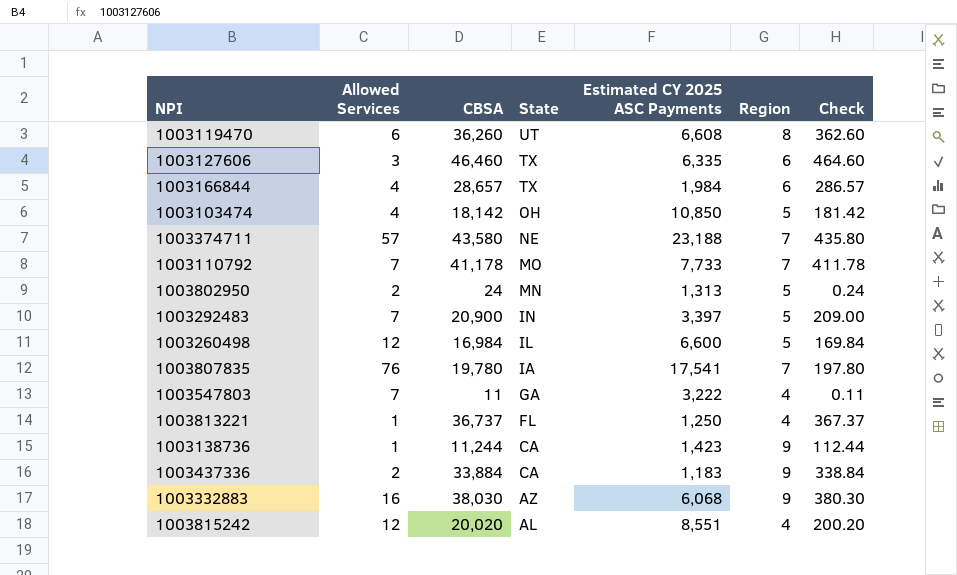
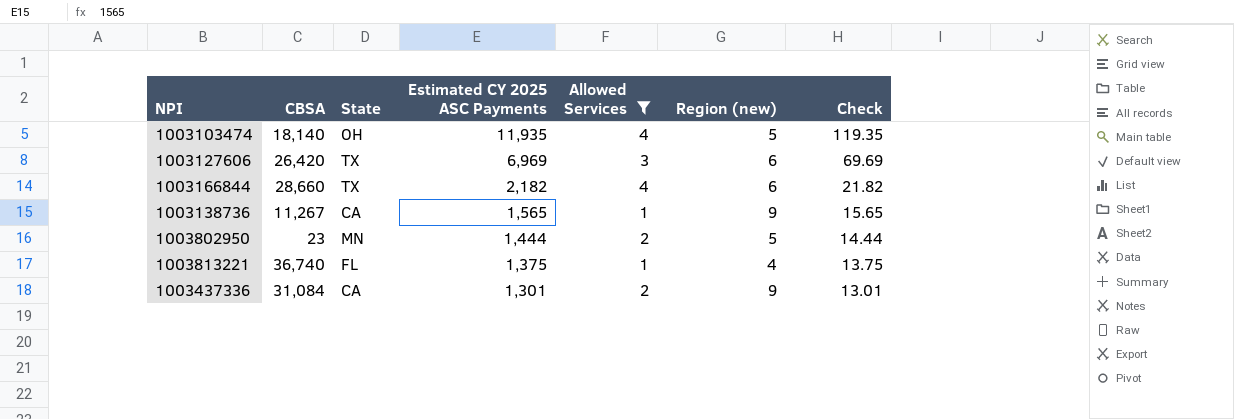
filter: none -> Allowed Services <= 4
row order: State descending -> Estimated CY 2025 ASC Payments descending
column Allowed Services | position: 2 -> 5
column name: Region -> Region (new)
column Check | formula: [CBSA] * 0.01 -> [Estimated CY 2025 ASC Payments] * 0.01
1003103474 | CBSA: 18,142 -> 18,140
1003103474 | Estimated CY 2025 ASC Payments: 10,850 -> 11,935
1003127606 | CBSA: 46,460 -> 26,420
1003127606 | Estimated CY 2025 ASC Payments: 6,335 -> 6,969
1003166844 | CBSA: 28,657 -> 28,660
1003166844 | Estimated CY 2025 ASC Payments: 1,984 -> 2,182
1003138736 | CBSA: 11,244 -> 11,267
1003138736 | Estimated CY 2025 ASC Payments: 1,423 -> 1,565
1003802950 | CBSA: 24 -> 23
1003802950 | Estimated CY 2025 ASC Payments: 1,313 -> 1,444
1003813221 | CBSA: 36,737 -> 36,740
1003813221 | Estimated CY 2025 ASC Payments: 1,250 -> 1,375
1003437336 | CBSA: 33,884 -> 31,084
1003437336 | Estimated CY 2025 ASC Payments: 1,183 -> 1,301

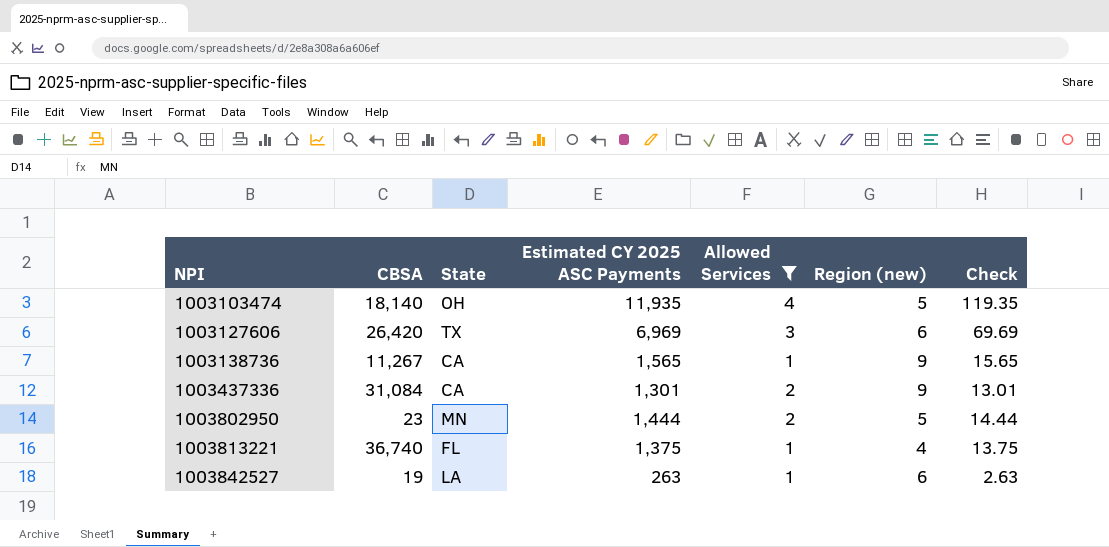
row order: Estimated CY 2025 ASC Payments descending -> NPI ascending
row 1003166844: 28,660 | TX | 2,182 | 4 | 6 | 21.82 -> none
row 1003842527: none -> 19 | LA | 263 | 1 | 6 | 2.63

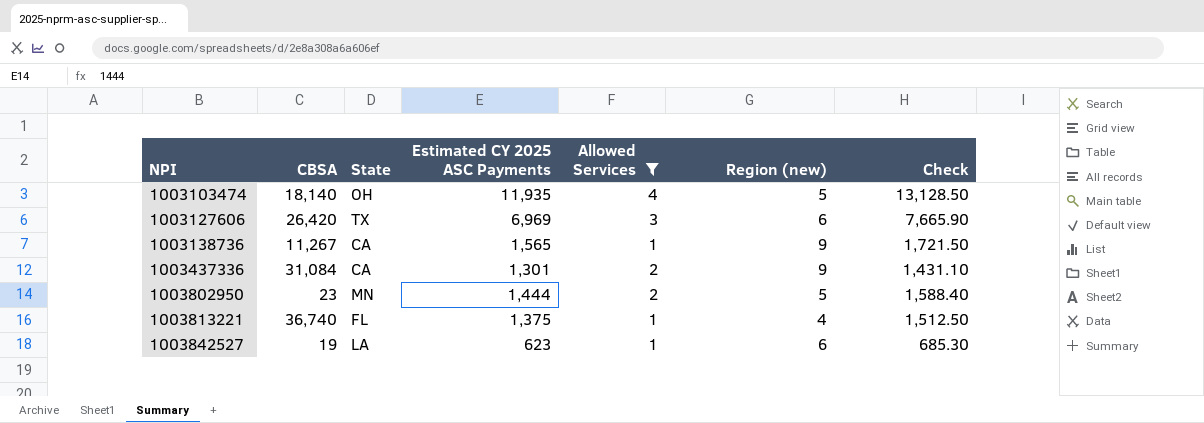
column Check | formula: [Estimated CY 2025 ASC Payments] * 0.01 -> [Estimated CY 2025 ASC Payments] * 1.1
1003842527 | Estimated CY 2025 ASC Payments: 263 -> 623

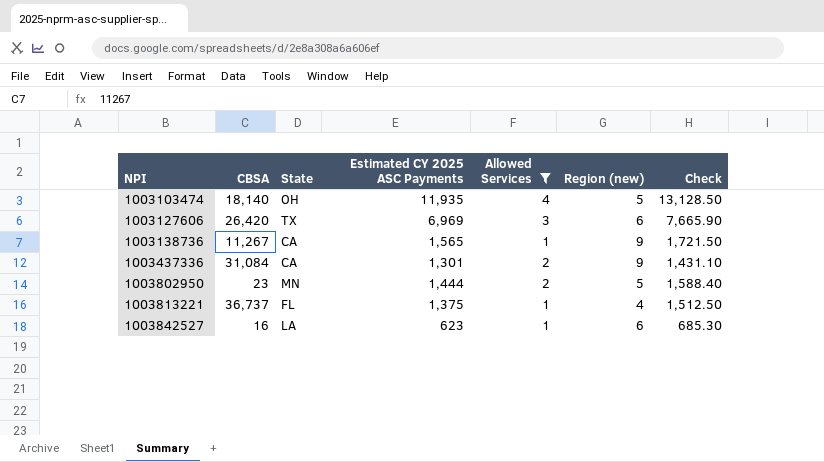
1003813221 | CBSA: 36,740 -> 36,737
1003842527 | CBSA: 19 -> 16

